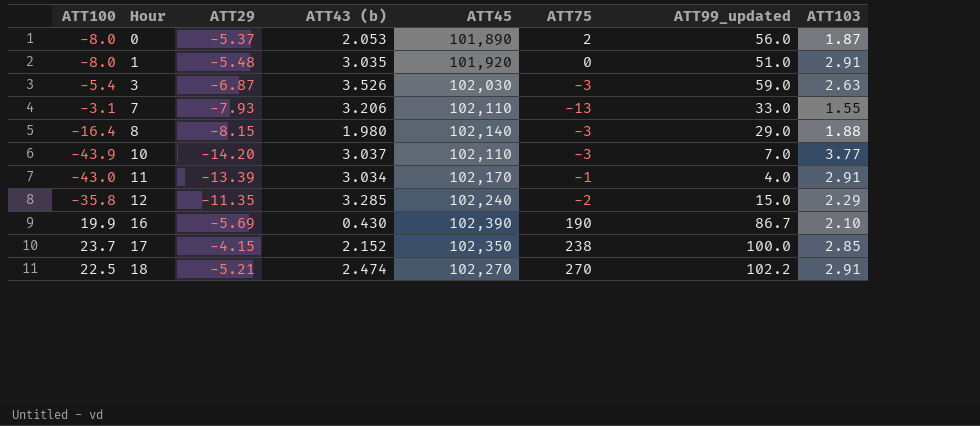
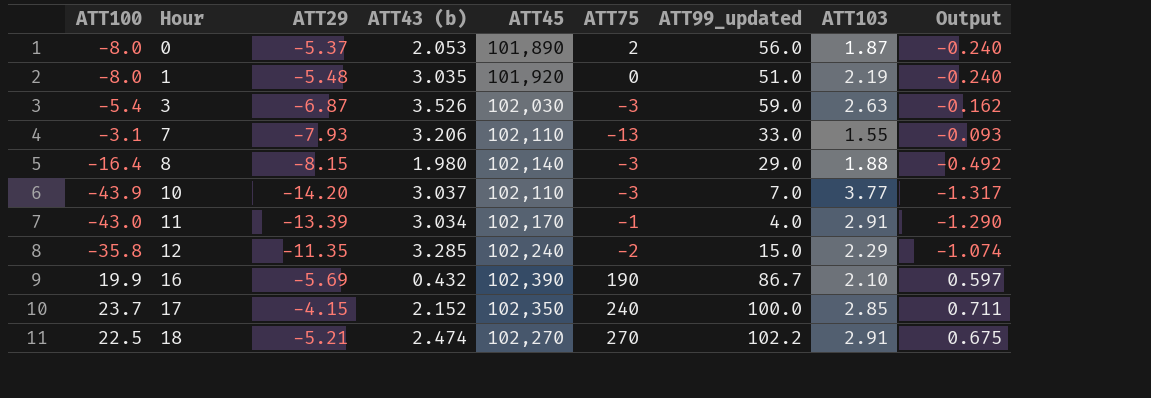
column Output | formula: none -> [ATT100] * 0.03
1 | ATT103: 2.91 -> 2.19
16 | ATT43 (b): 0.430 -> 0.432
17 | ATT75: 238 -> 240

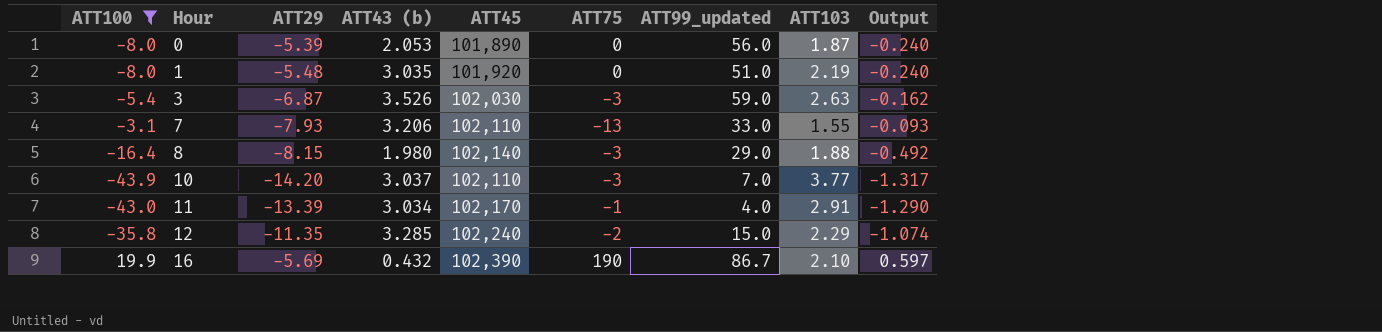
filter: none -> ATT100 <= 19.9
0 | ATT29: -5.37 -> -5.39
0 | ATT75: 2 -> 0

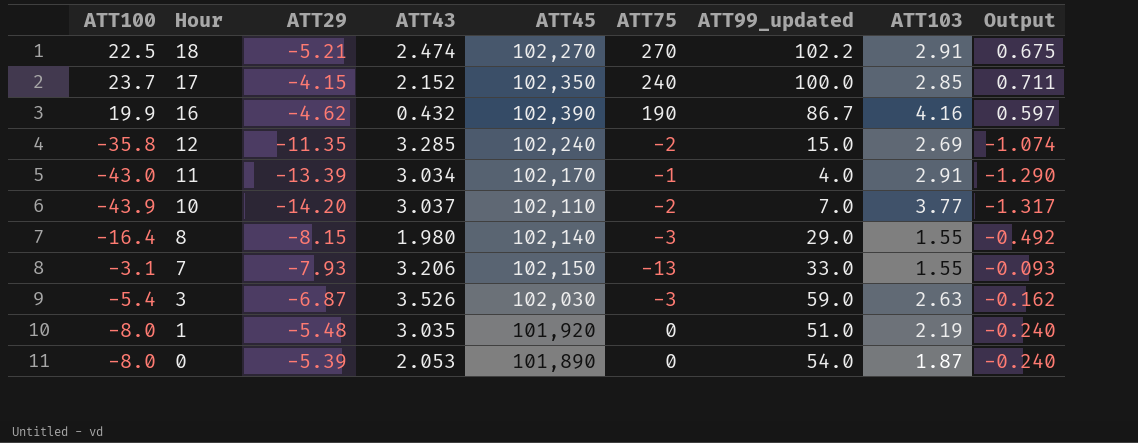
filter: ATT100 <= 19.9 -> none
row order: Hour ascending -> Hour descending
column name: ATT43 (b) -> ATT43
16 | ATT29: -5.69 -> -4.62
16 | ATT103: 2.10 -> 4.16
12 | ATT103: 2.29 -> 2.69
10 | ATT75: -3 -> -2
8 | ATT103: 1.88 -> 1.55
7 | ATT45: 102,110 -> 102,150
0 | ATT99_updated: 56.0 -> 54.0

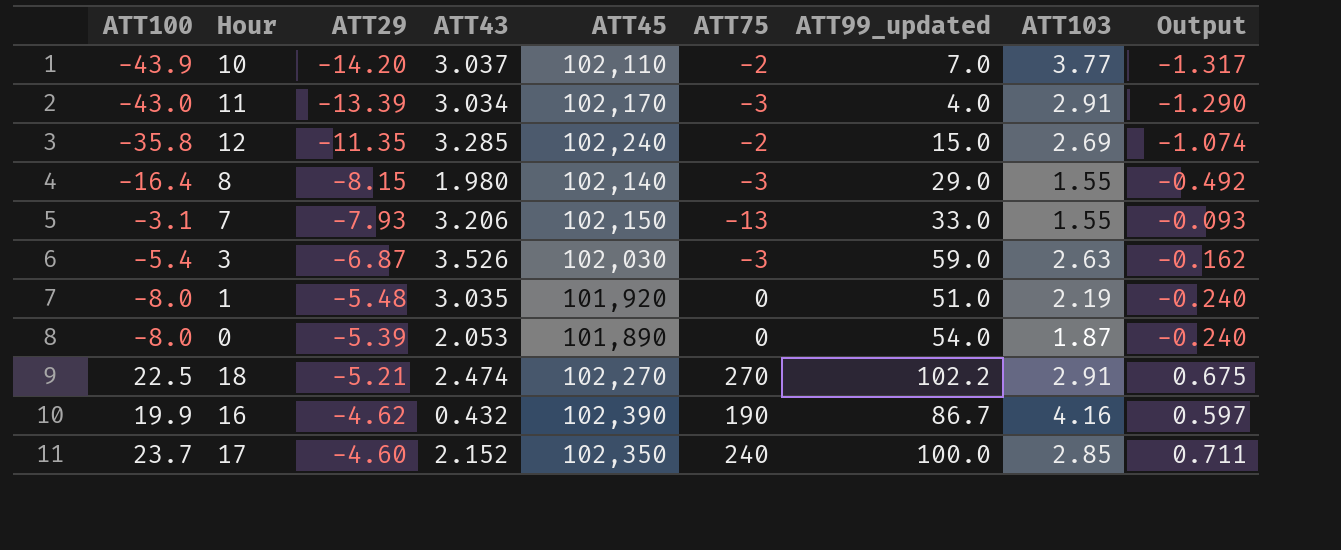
row order: Hour descending -> ATT29 ascending
11 | ATT75: -1 -> -3
17 | ATT29: -4.15 -> -4.60

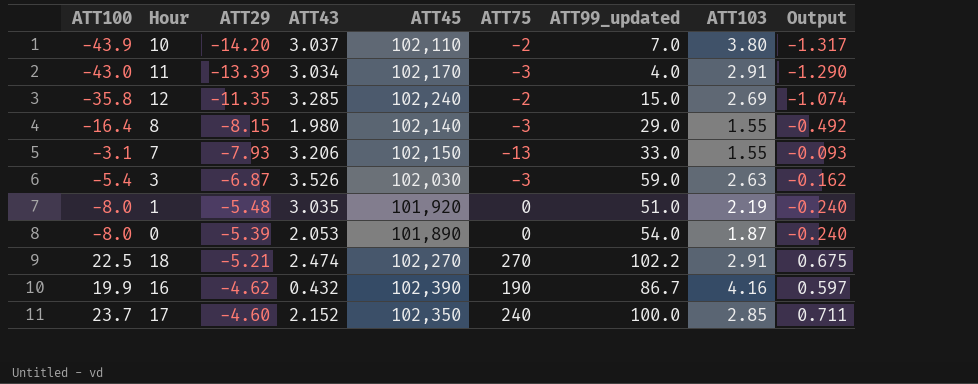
10 | ATT103: 3.77 -> 3.80

